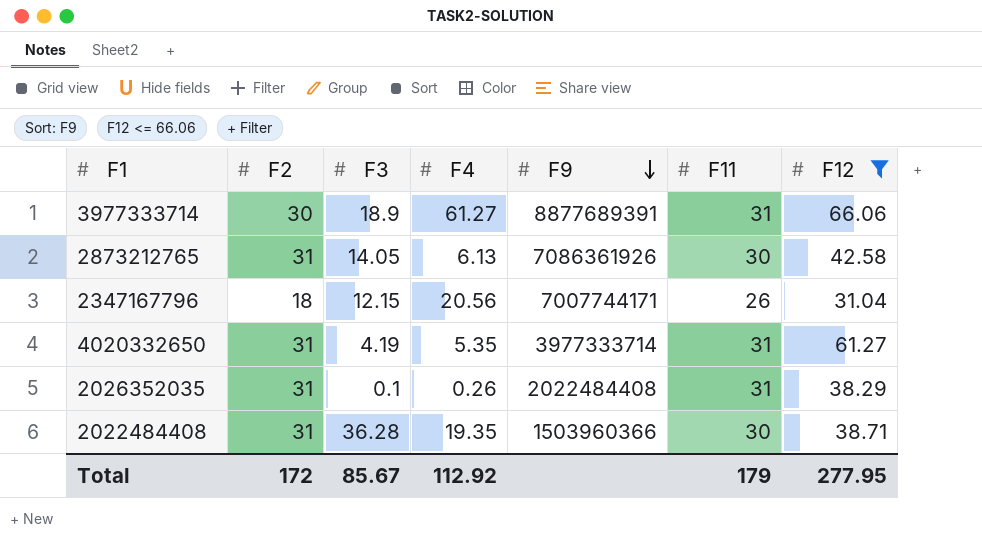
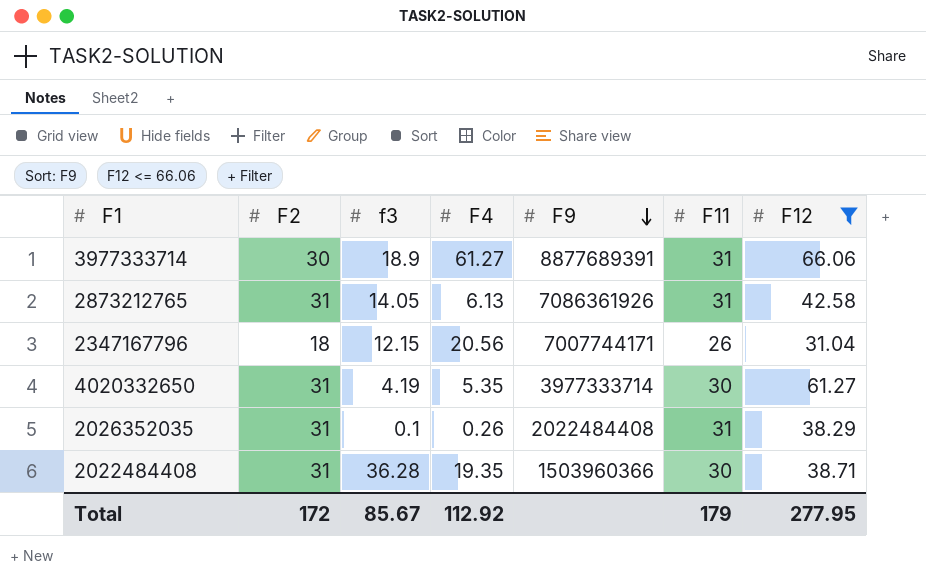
column name: F3 -> f3
2873212765 | F11: 30 -> 31
4020332650 | F11: 31 -> 30

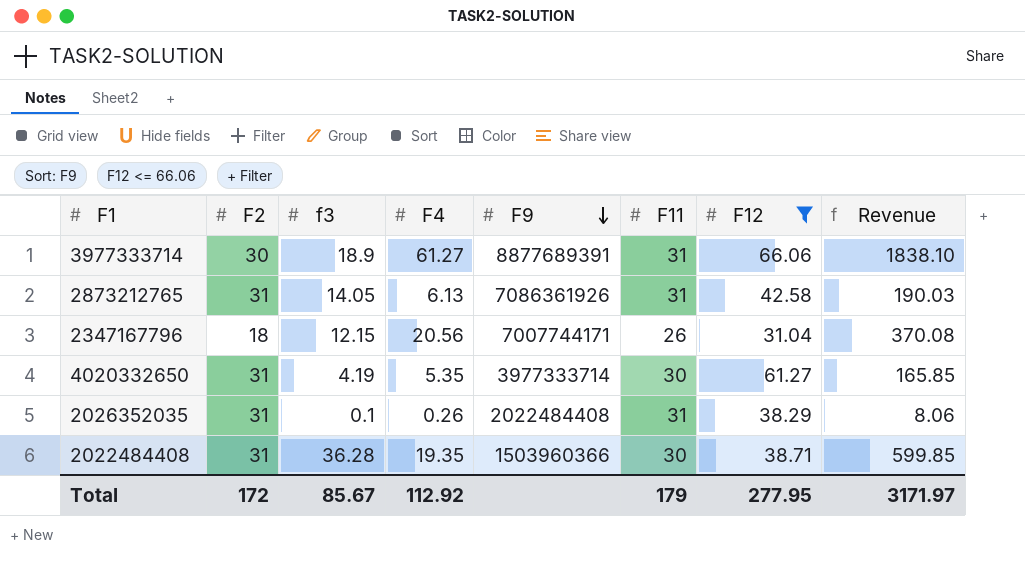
column Revenue | formula: none -> [F2] * [F4]

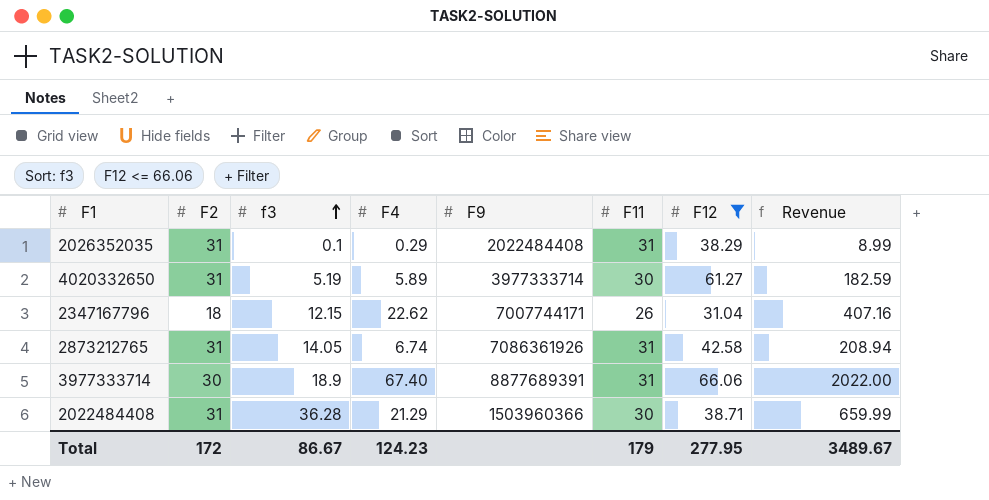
row order: F9 descending -> f3 ascending
2026352035 | F4: 0.26 -> 0.29
2026352035 | Revenue: 8.06 -> 8.99
4020332650 | f3: 4.19 -> 5.19
4020332650 | F4: 5.35 -> 5.89
4020332650 | Revenue: 165.85 -> 182.59
2347167796 | F4: 20.56 -> 22.62
2347167796 | Revenue: 370.08 -> 407.16
2873212765 | F4: 6.13 -> 6.74
2873212765 | Revenue: 190.03 -> 208.94
3977333714 | F4: 61.27 -> 67.40
3977333714 | Revenue: 1838.10 -> 2022.00
2022484408 | F4: 19.35 -> 21.29
2022484408 | Revenue: 599.85 -> 659.99
Total | f3: 85.67 -> 86.67
Total | F4: 112.92 -> 124.23
Total | Revenue: 3171.97 -> 3489.67

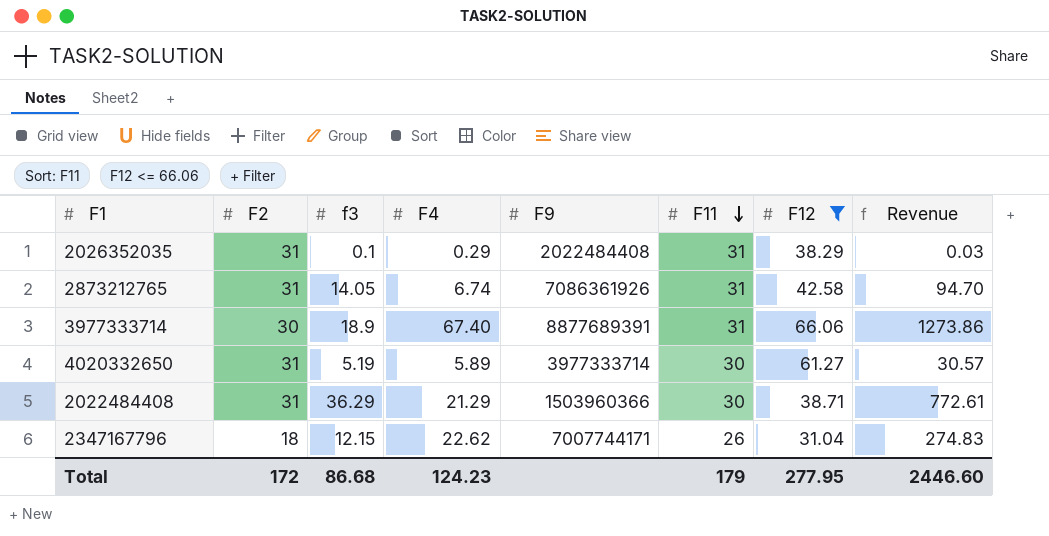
row order: f3 ascending -> F11 descending
column Revenue | formula: [F2] * [F4] -> [f3] * [F4]
2022484408 | f3: 36.28 -> 36.29
Total | f3: 86.67 -> 86.68
Total | Revenue: 3489.67 -> 2446.60

